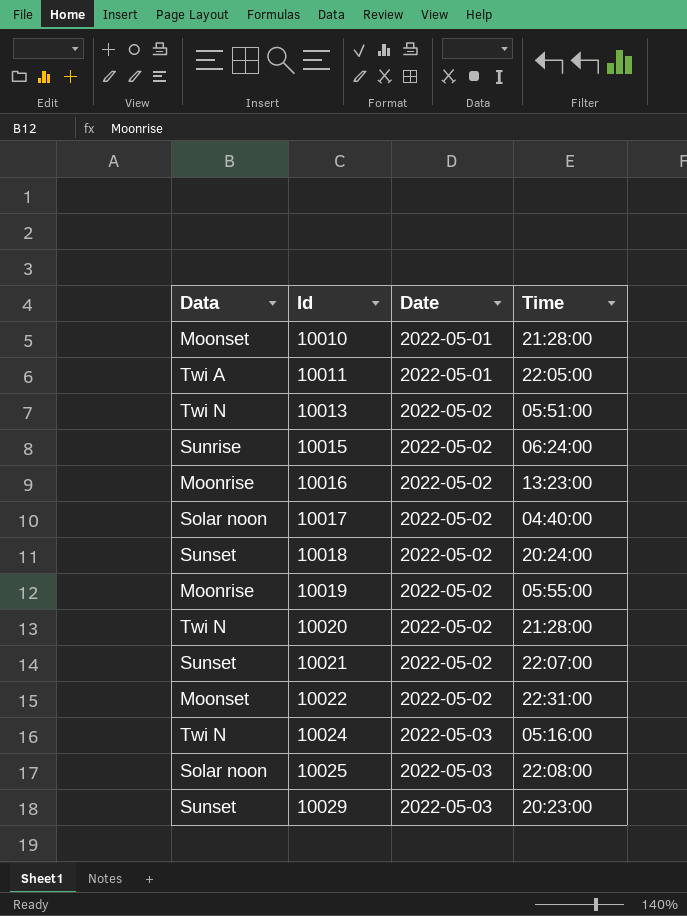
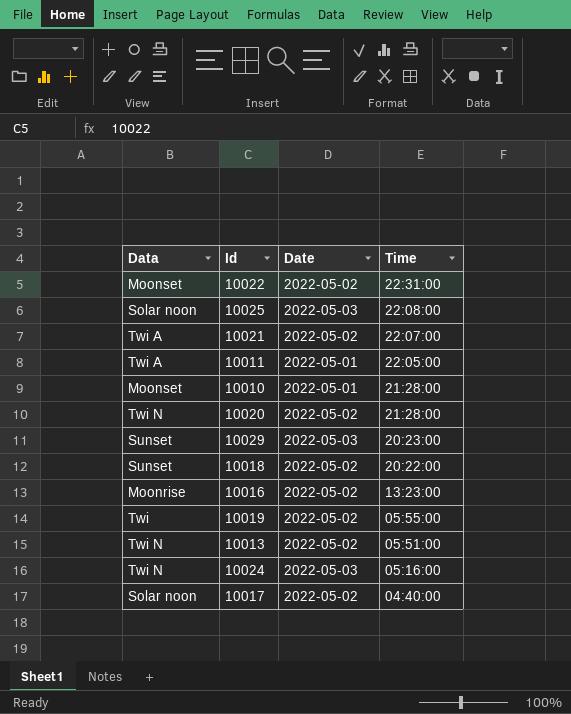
row order: Id ascending -> Time descending
row 10015: Sunrise | 2022-05-02 | 06:24:00 -> none
10021 | Data: Sunset -> Twi A
10018 | Time: 20:24:00 -> 20:22:00
10019 | Data: Moonrise -> Twi

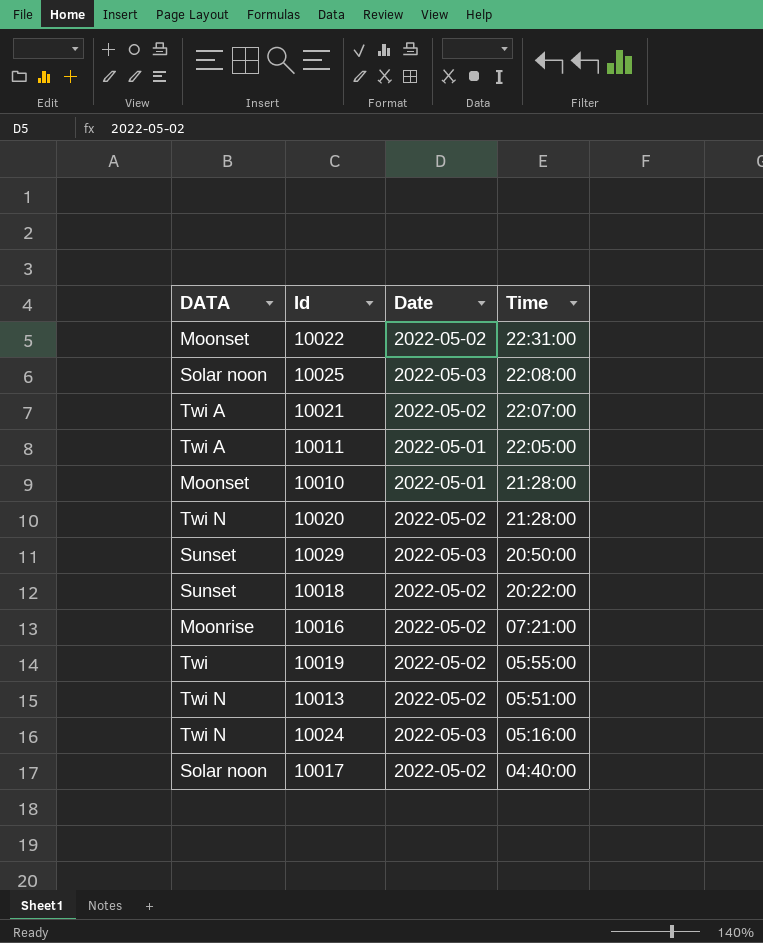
column name: Data -> DATA
10029 | Time: 20:23:00 -> 20:50:00
10016 | Time: 13:23:00 -> 07:21:00

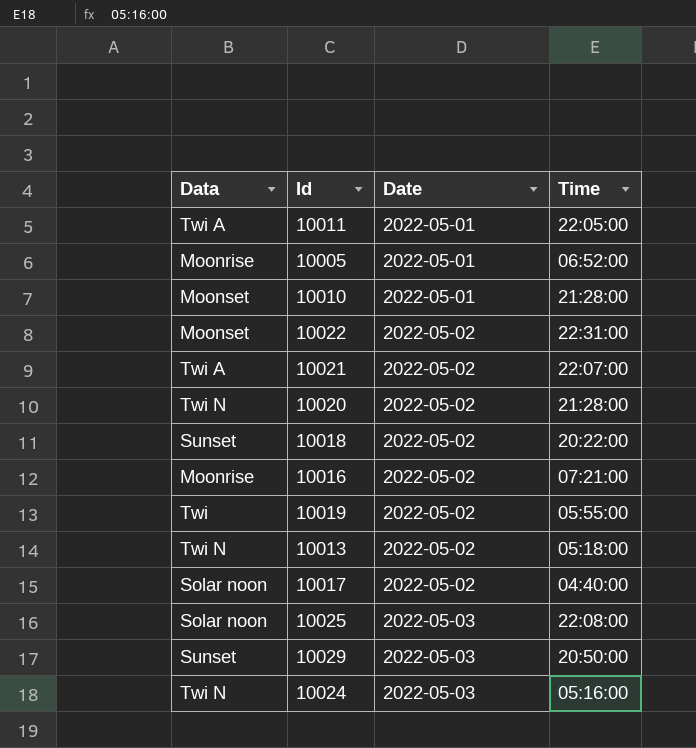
row order: Time descending -> Date ascending
column name: DATA -> Data
row 10005: none -> Moonrise | 2022-05-01 | 06:52:00
10013 | Time: 05:51:00 -> 05:18:00

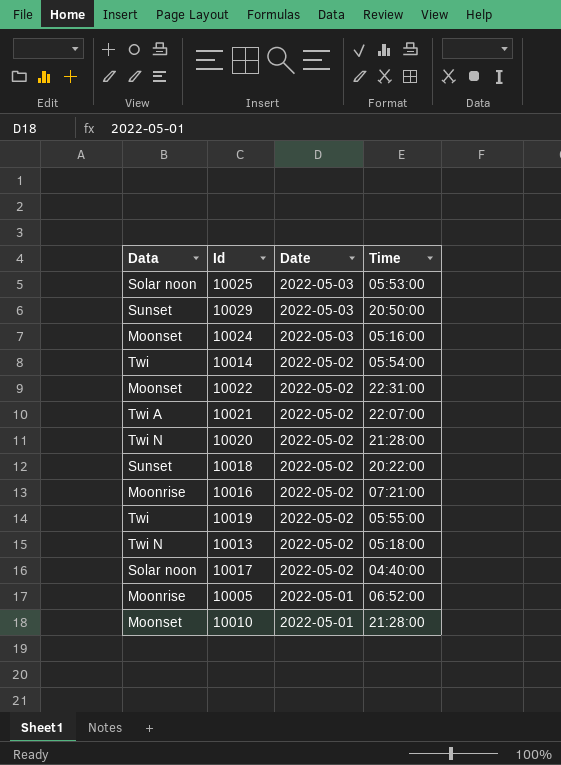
row order: Date ascending -> Date descending
row 10011: Twi A | 2022-05-01 | 22:05:00 -> none
10025 | Time: 22:08:00 -> 05:53:00
10024 | Data: Twi N -> Moonset
row 10014: none -> Twi | 2022-05-02 | 05:54:00

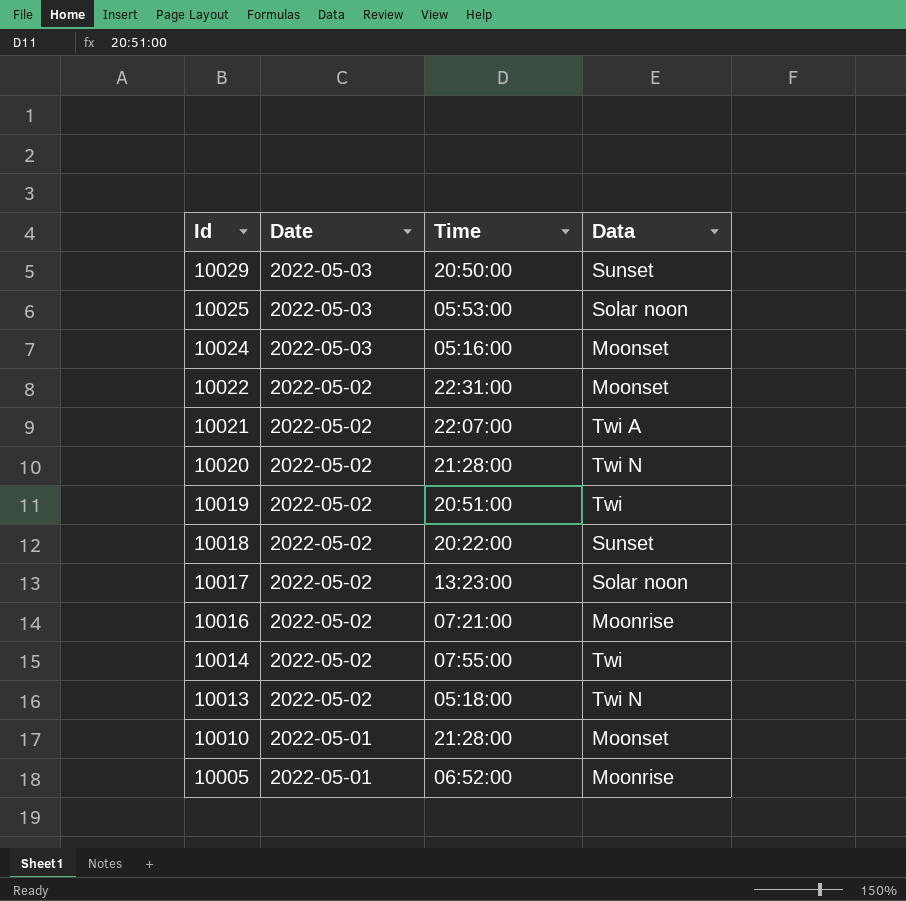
row order: Date descending -> Id descending
column Data | position: 1 -> 4
10019 | Time: 05:55:00 -> 20:51:00
10017 | Time: 04:40:00 -> 13:23:00
10014 | Time: 05:54:00 -> 07:55:00

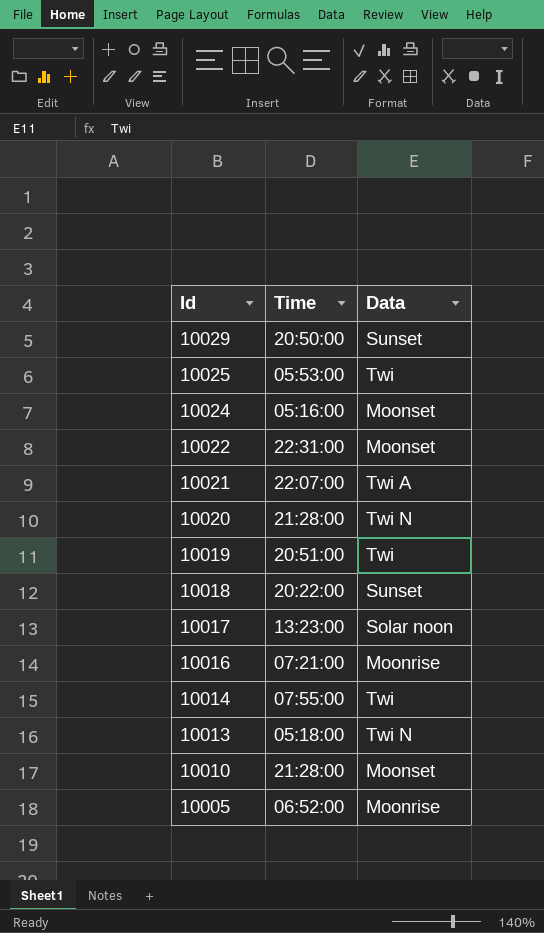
column Date | position: 2 -> none
10025 | Data: Solar noon -> Twi

